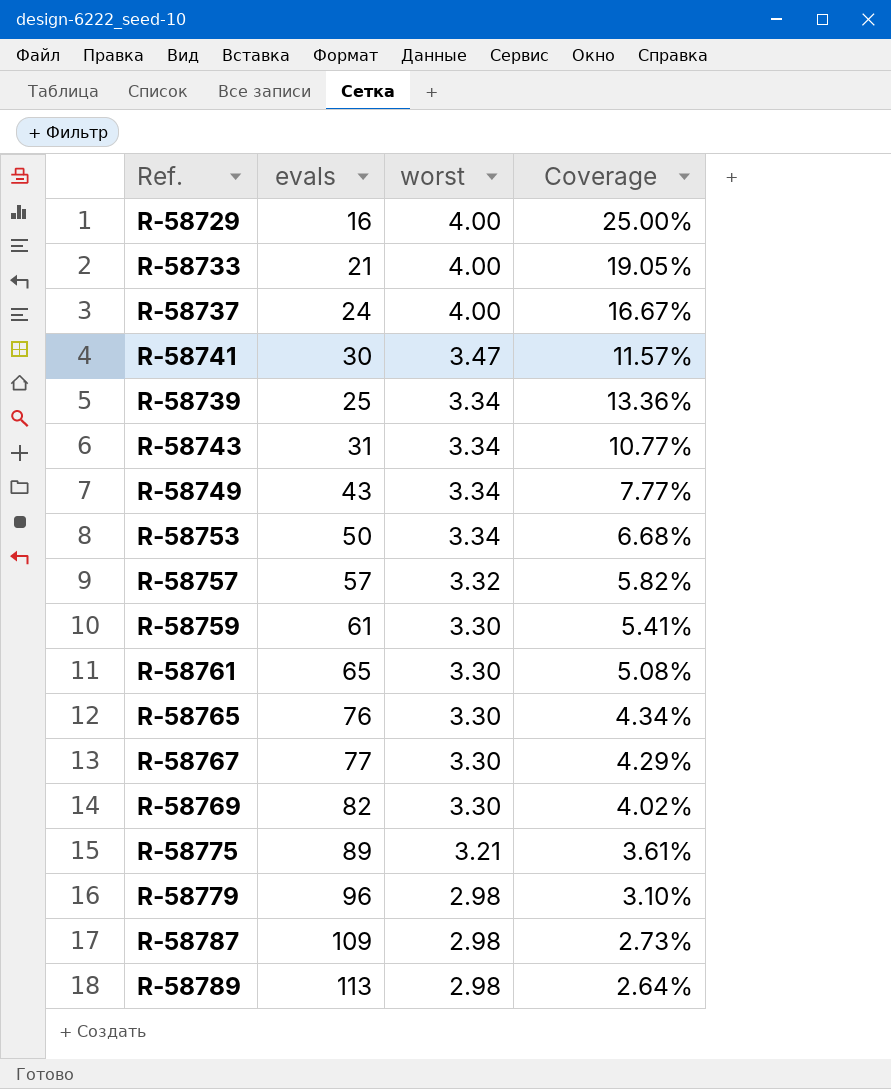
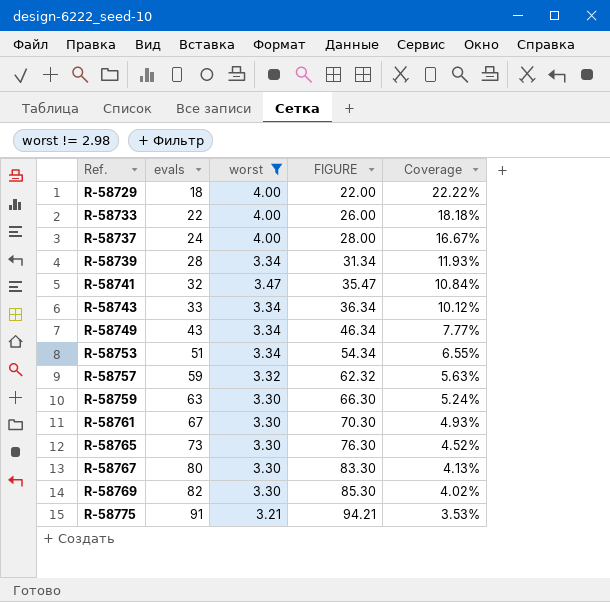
filter: none -> worst != 2.98
row order: worst descending -> Ref. ascending
column FIGURE | formula: none -> [evals] + [worst]
R-58729 | evals: 16 -> 18
R-58729 | Coverage: 25.00% -> 22.22%
R-58733 | evals: 21 -> 22
R-58733 | Coverage: 19.05% -> 18.18%
R-58739 | evals: 25 -> 28
R-58739 | Coverage: 13.36% -> 11.93%
R-58741 | evals: 30 -> 32
R-58741 | Coverage: 11.57% -> 10.84%
R-58743 | evals: 31 -> 33
R-58743 | Coverage: 10.77% -> 10.12%
R-58753 | evals: 50 -> 51
R-58753 | Coverage: 6.68% -> 6.55%
R-58757 | evals: 57 -> 59
R-58757 | Coverage: 5.82% -> 5.63%
R-58759 | evals: 61 -> 63
R-58759 | Coverage: 5.41% -> 5.24%
R-58761 | evals: 65 -> 67
R-58761 | Coverage: 5.08% -> 4.93%
R-58765 | evals: 76 -> 73
R-58765 | Coverage: 4.34% -> 4.52%
R-58767 | evals: 77 -> 80
R-58767 | Coverage: 4.29% -> 4.13%
R-58775 | evals: 89 -> 91
R-58775 | Coverage: 3.61% -> 3.53%

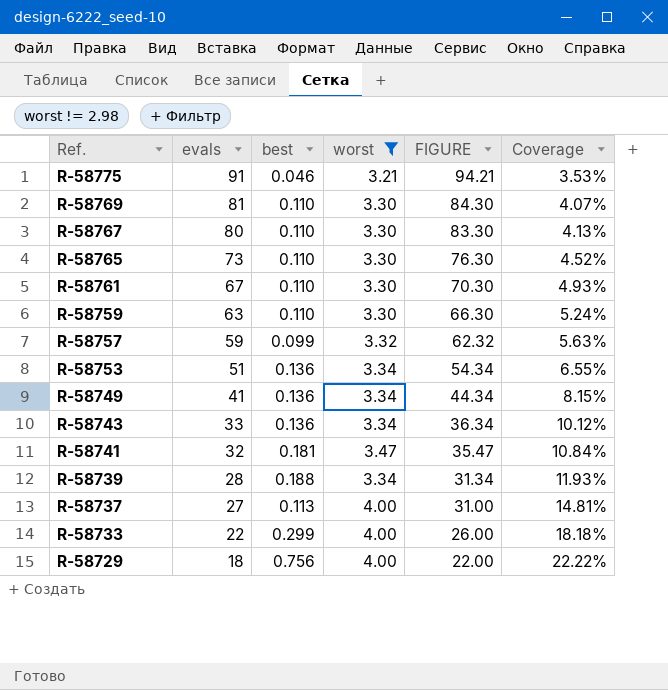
row order: Ref. ascending -> Ref. descending
column best | position: none -> 3
R-58769 | evals: 82 -> 81
R-58769 | FIGURE: 85.30 -> 84.30
R-58769 | Coverage: 4.02% -> 4.07%
R-58749 | evals: 43 -> 41
R-58749 | FIGURE: 46.34 -> 44.34
R-58749 | Coverage: 7.77% -> 8.15%
R-58737 | evals: 24 -> 27
R-58737 | FIGURE: 28.00 -> 31.00
R-58737 | Coverage: 16.67% -> 14.81%

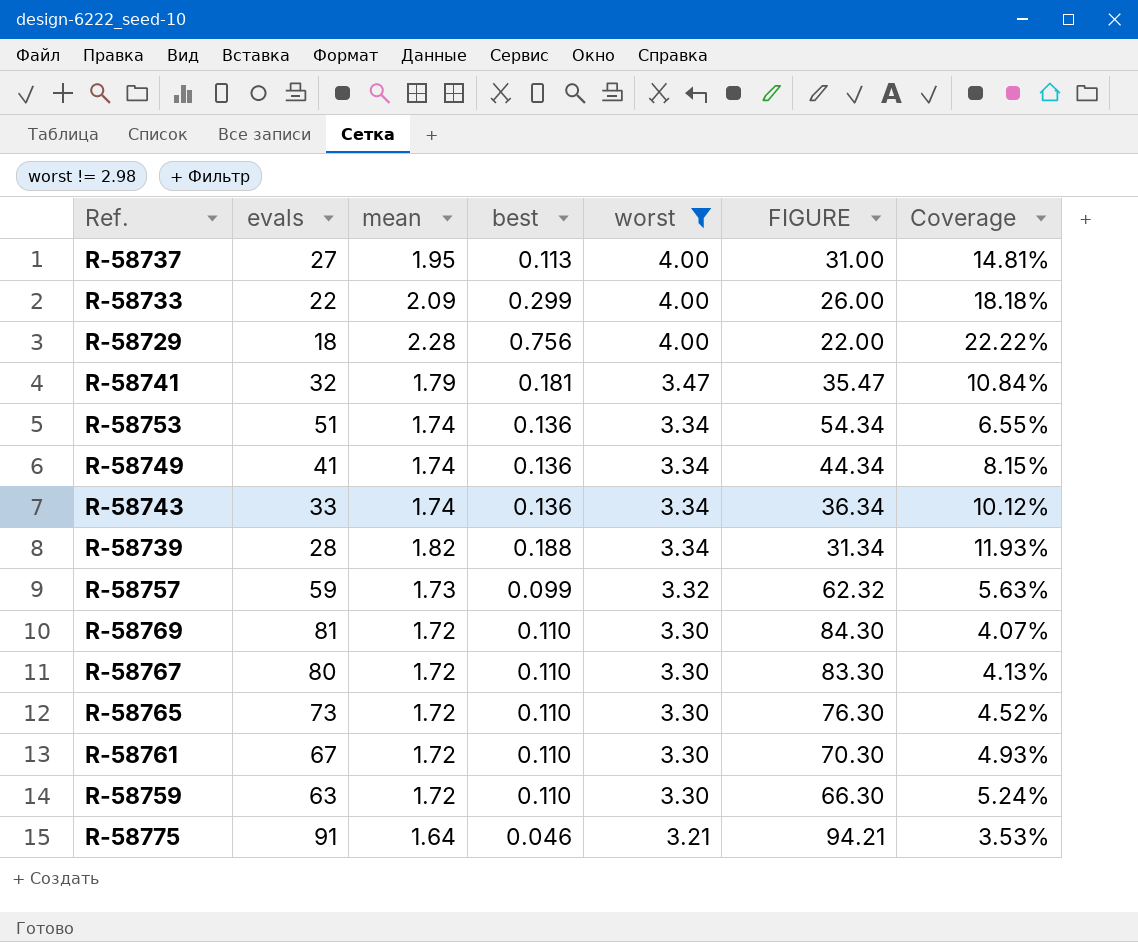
row order: Ref. descending -> worst descending
column mean | position: none -> 3

